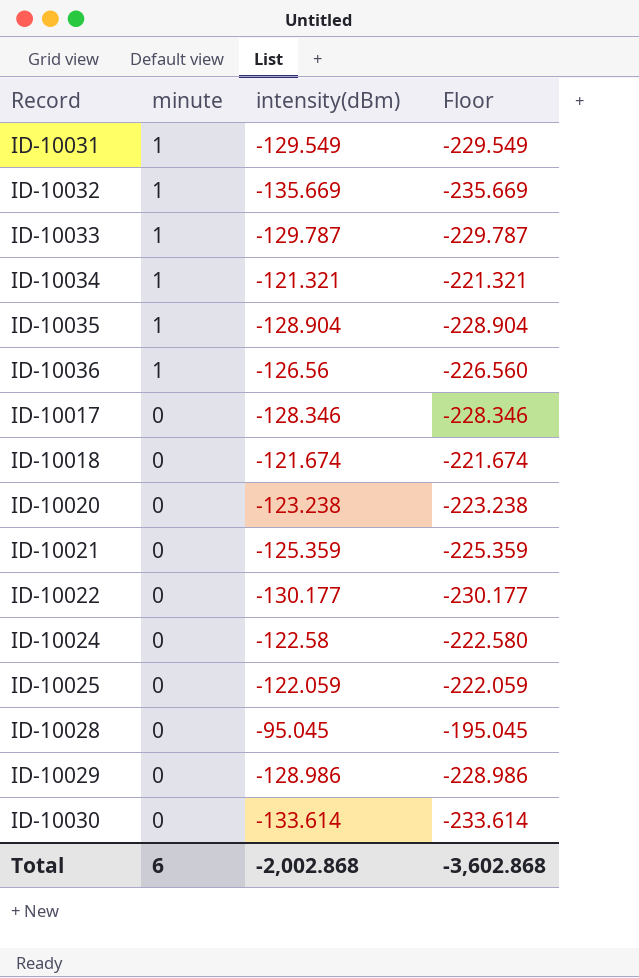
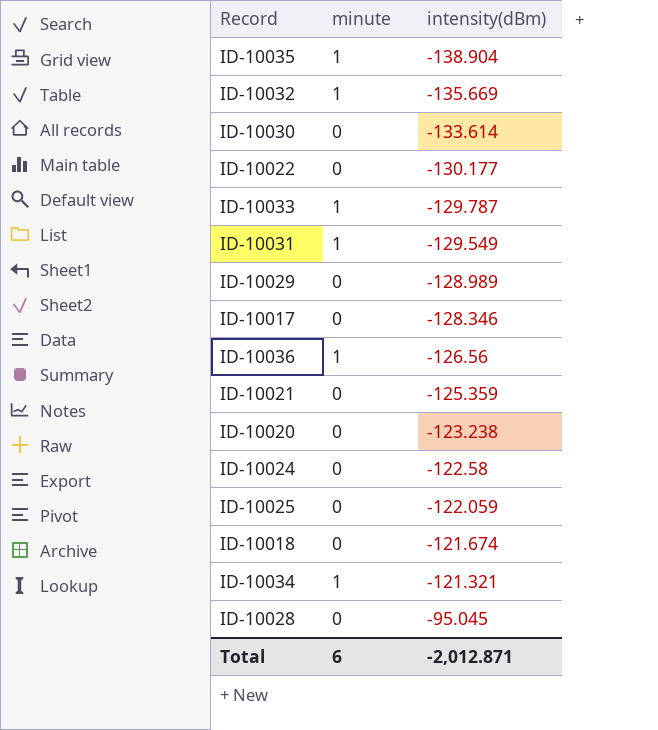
row order: minute descending -> intensity(dBm) ascending
column Floor | formula: [intensity(dBm)] - 100 -> none
ID-10035 | intensity(dBm): -128.904 -> -138.904
ID-10029 | intensity(dBm): -128.986 -> -128.989
Total | intensity(dBm): -2,002.868 -> -2,012.871

